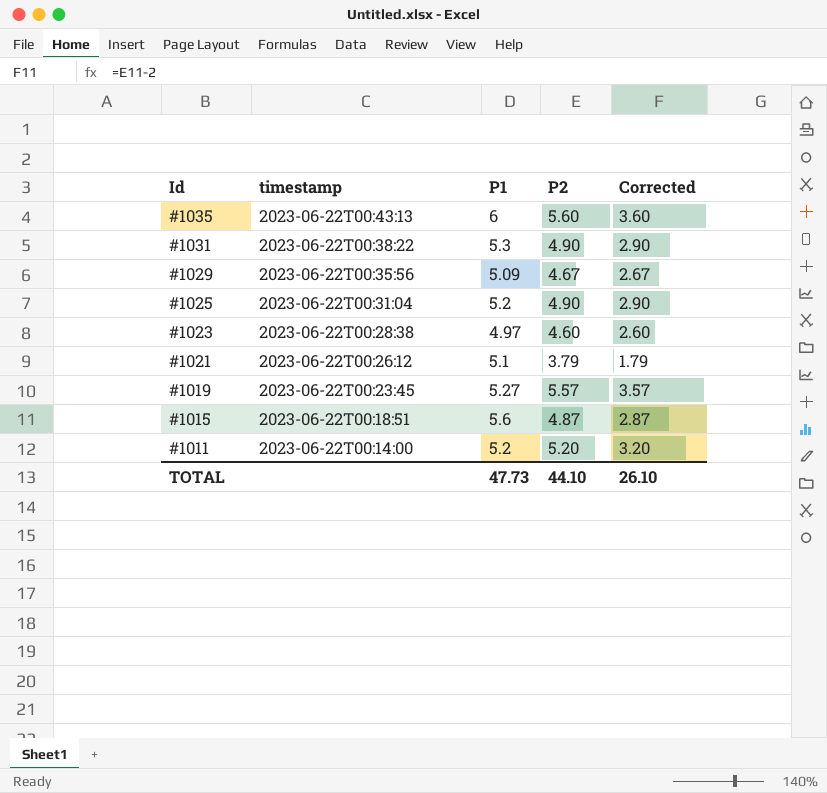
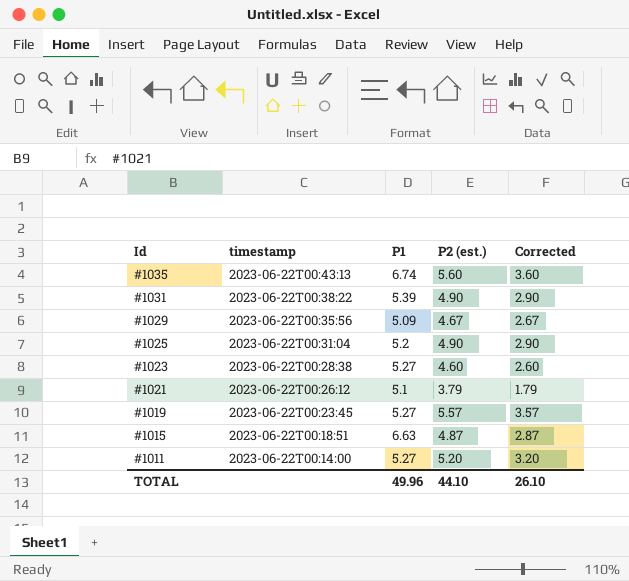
column name: P2 -> P2 (est.)
#1035 | P1: 6 -> 6.74
#1031 | P1: 5.3 -> 5.39
#1023 | P1: 4.97 -> 5.27
#1015 | P1: 5.6 -> 6.63
#1011 | P1: 5.2 -> 5.27
TOTAL | P1: 47.73 -> 49.96

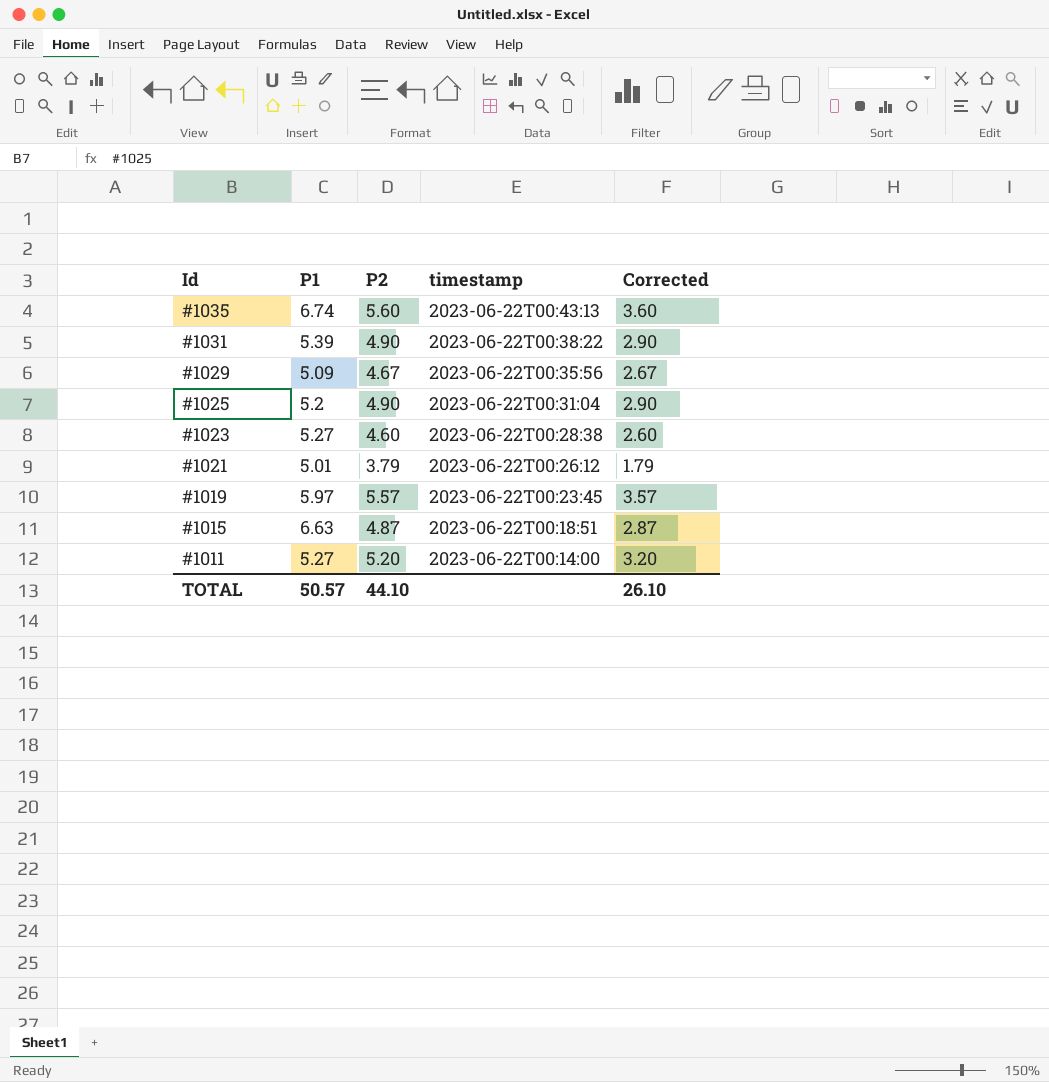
column name: P2 (est.) -> P2
column timestamp | position: 2 -> 4
#1021 | P1: 5.1 -> 5.01
#1019 | P1: 5.27 -> 5.97
TOTAL | P1: 49.96 -> 50.57

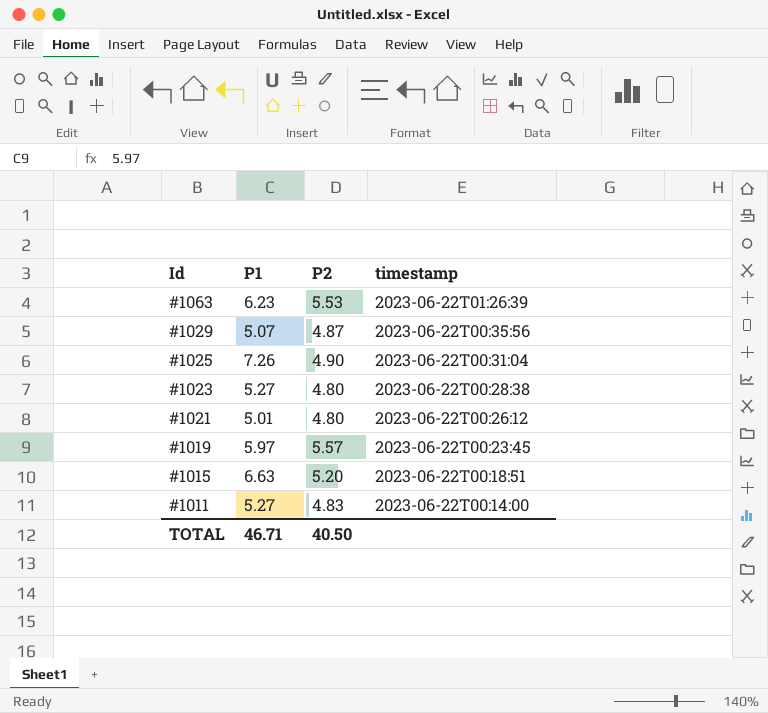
column Corrected | formula: [P2] - 2 -> none
row #1035: 6.74 | 5.60 | 2023-06-22T00:43:13 | 3.60 -> none
row #1031: 5.39 | 4.90 | 2023-06-22T00:38:22 | 2.90 -> none
row #1063: none -> 6.23 | 5.53 | 2023-06-22T01:26:39
#1029 | P1: 5.09 -> 5.07
#1029 | P2: 4.67 -> 4.87
#1025 | P1: 5.2 -> 7.26
#1023 | P2: 4.60 -> 4.80
#1021 | P2: 3.79 -> 4.80
#1015 | P2: 4.87 -> 5.20
#1011 | P2: 5.20 -> 4.83
TOTAL | P1: 50.57 -> 46.71
TOTAL | P2: 44.10 -> 40.50

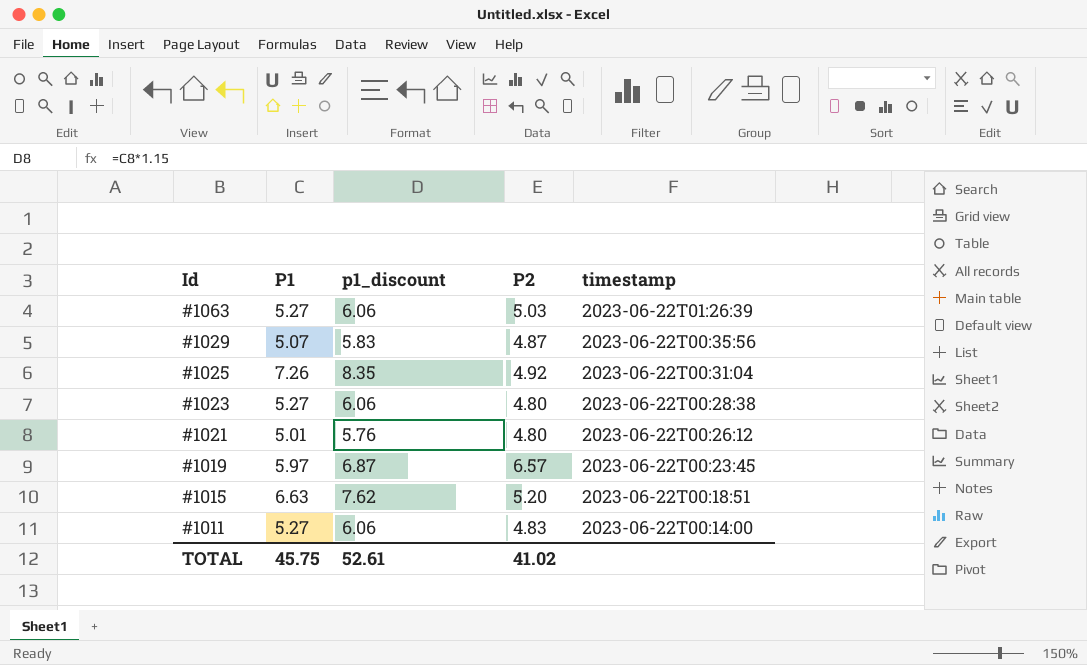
column p1_discount | formula: none -> [P1] * 1.15
#1063 | P1: 6.23 -> 5.27
#1063 | P2: 5.53 -> 5.03
#1025 | P2: 4.90 -> 4.92
#1019 | P2: 5.57 -> 6.57
TOTAL | P1: 46.71 -> 45.75
TOTAL | P2: 40.50 -> 41.02

